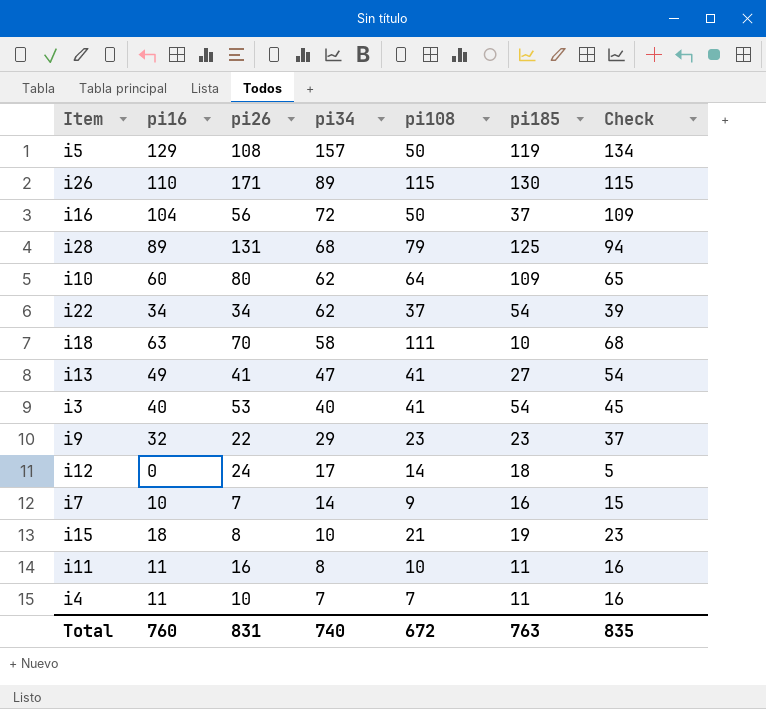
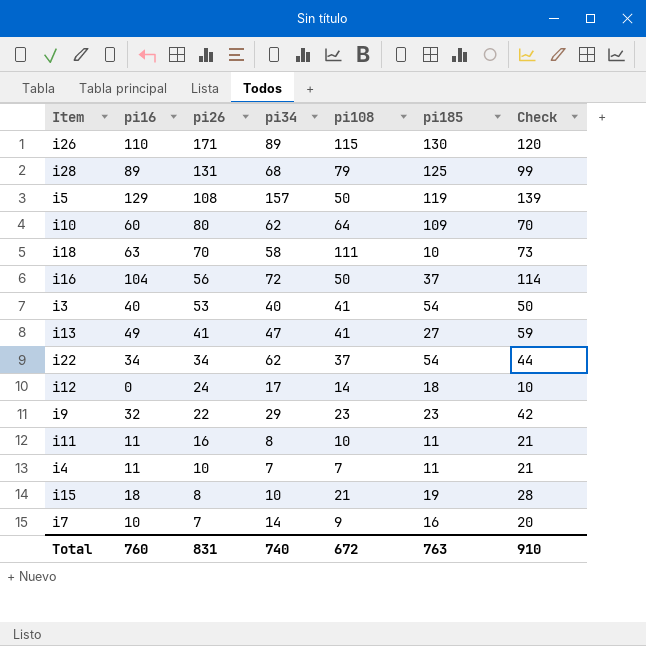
row order: pi34 descending -> pi26 descending
column Check | formula: [pi16] + 5 -> [pi16] + 10
Total | Check: 835 -> 910

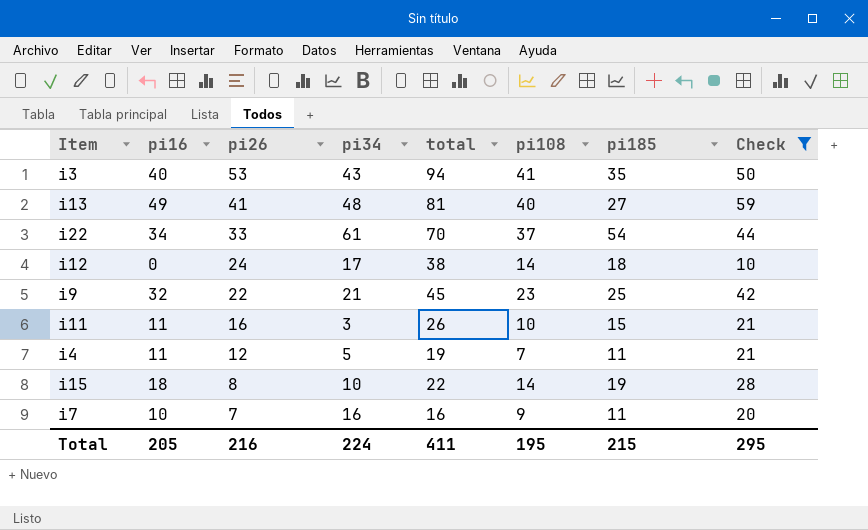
filter: none -> Check <= 59
column total | formula: none -> [pi26] + [pi108]
i3 | pi34: 40 -> 43
i3 | pi185: 54 -> 35
i13 | pi34: 47 -> 48
i13 | pi108: 41 -> 40
i22 | pi26: 34 -> 33
i22 | pi34: 62 -> 61
i9 | pi34: 29 -> 21
i9 | pi185: 23 -> 25
i11 | pi34: 8 -> 3
i11 | pi185: 11 -> 15
i4 | pi26: 10 -> 12
i4 | pi34: 7 -> 5
i15 | pi108: 21 -> 14
i7 | pi34: 14 -> 16
i7 | pi185: 16 -> 11
Total | pi16: 760 -> 205
Total | pi26: 831 -> 216
Total | pi34: 740 -> 224
Total | pi108: 672 -> 195
Total | pi185: 763 -> 215
Total | Check: 910 -> 295

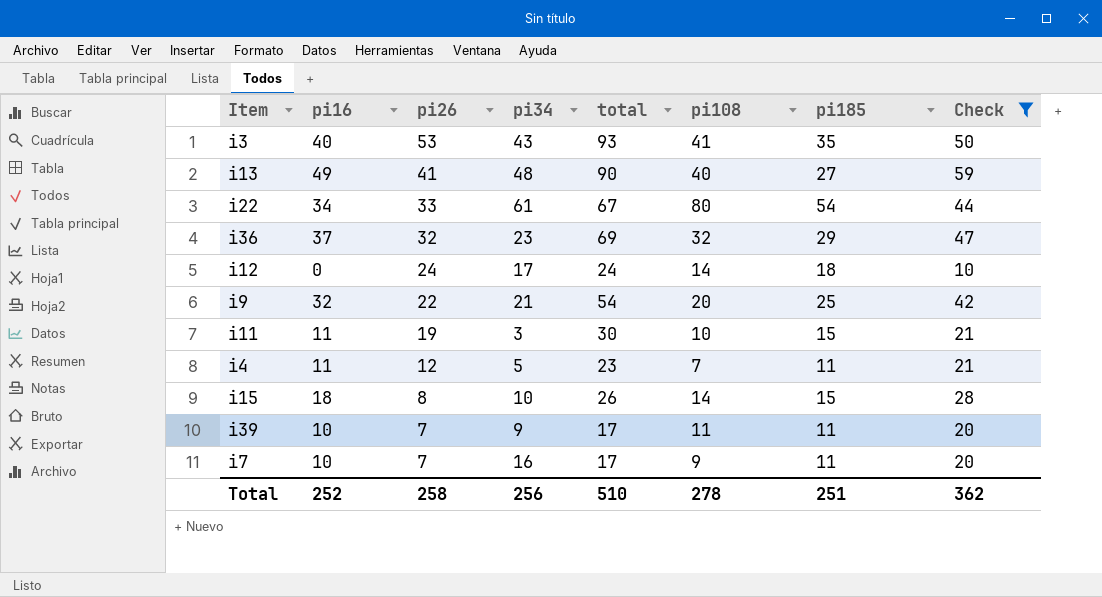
column total | formula: [pi26] + [pi108] -> [pi16] + [pi26]
i22 | pi108: 37 -> 80
row i36: none -> 37 | 32 | 23 | 69 | 32 | 29 | 47
i9 | pi108: 23 -> 20
i11 | pi26: 16 -> 19
i15 | pi185: 19 -> 15
row i39: none -> 10 | 7 | 9 | 17 | 11 | 11 | 20
Total | pi16: 205 -> 252
Total | pi26: 216 -> 258
Total | pi34: 224 -> 256
Total | total: 411 -> 510
Total | pi108: 195 -> 278
Total | pi185: 215 -> 251
Total | Check: 295 -> 362

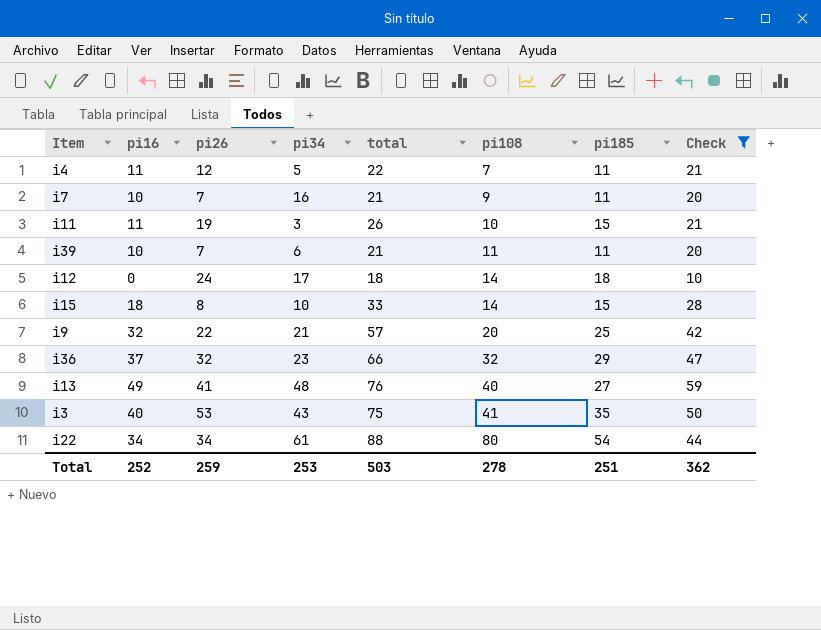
row order: pi26 descending -> pi108 ascending
column total | formula: [pi16] + [pi26] -> [pi16] + [pi185]
i39 | pi34: 9 -> 6
i22 | pi26: 33 -> 34
Total | pi26: 258 -> 259
Total | pi34: 256 -> 253
Total | total: 510 -> 503

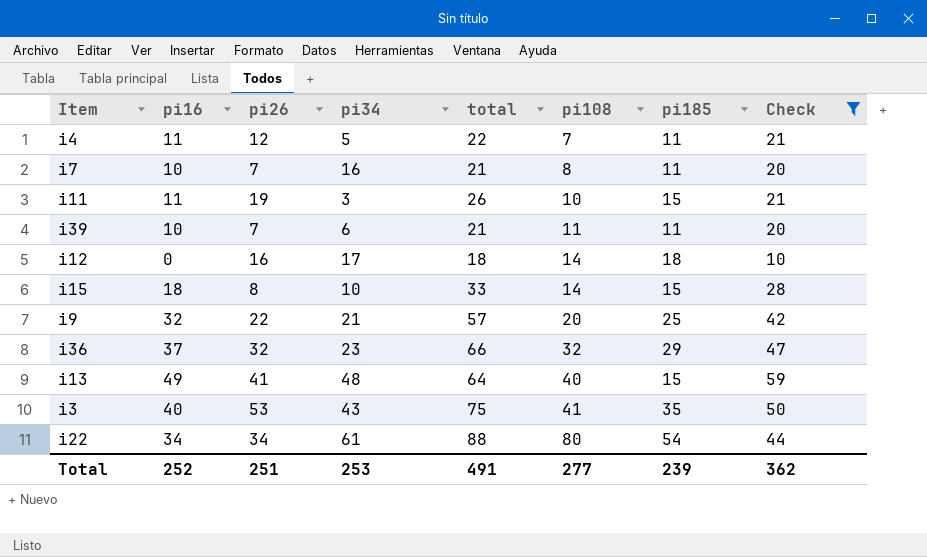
i7 | pi108: 9 -> 8
i12 | pi26: 24 -> 16
i13 | total: 76 -> 64
i13 | pi185: 27 -> 15
Total | pi26: 259 -> 251
Total | total: 503 -> 491
Total | pi108: 278 -> 277
Total | pi185: 251 -> 239

